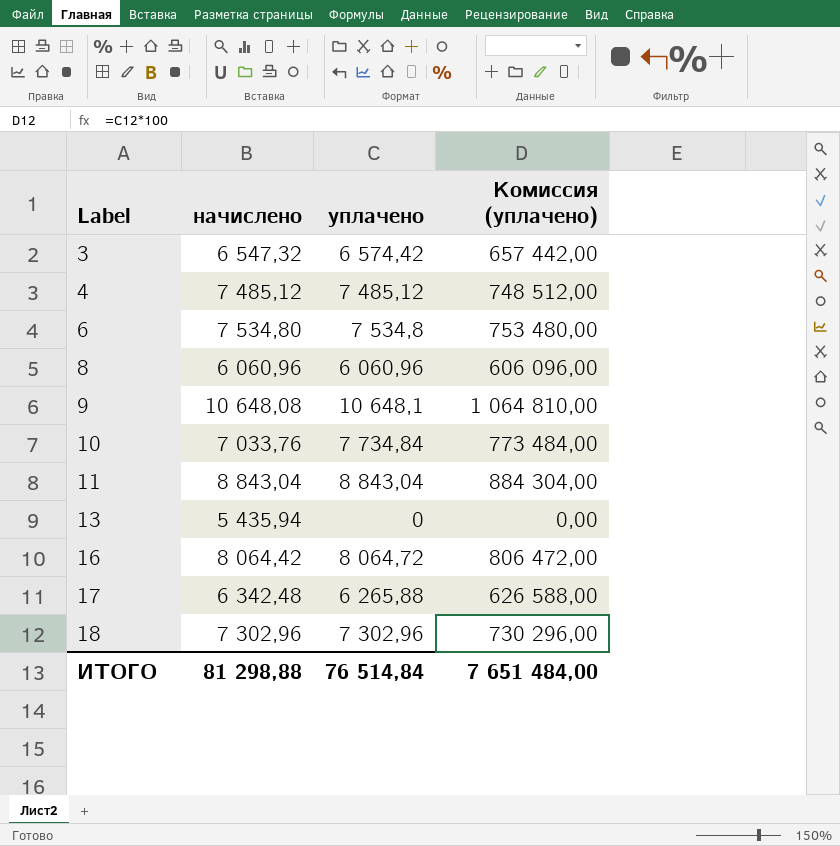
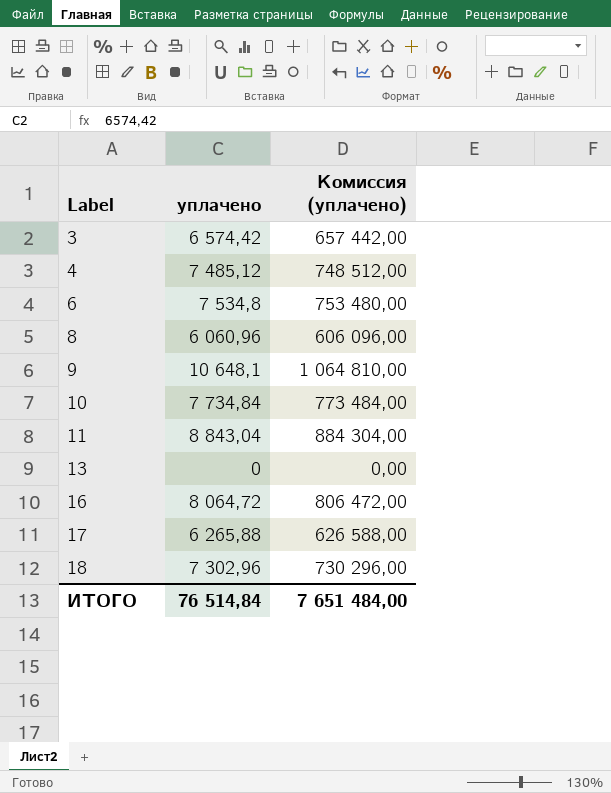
column начислено | position: 2 -> none

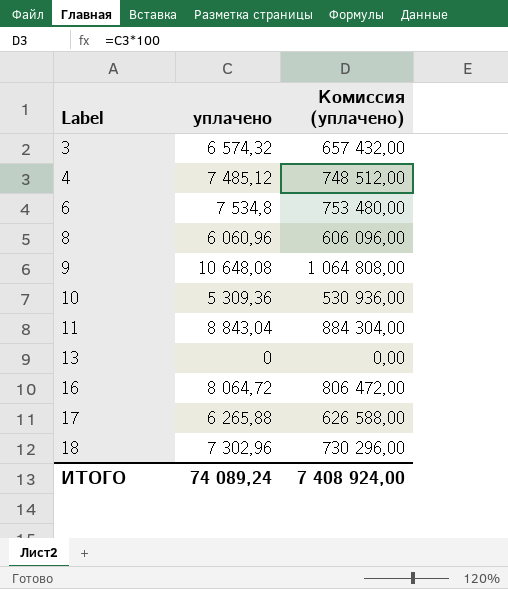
3 | уплачено: 6 574,42 -> 6 574,32
3 | Комиссия (уплачено): 657 442,00 -> 657 432,00
9 | уплачено: 10 648,1 -> 10 648,08
9 | Комиссия (уплачено): 1 064 810,00 -> 1 064 808,00
10 | уплачено: 7 734,84 -> 5 309,36
10 | Комиссия (уплачено): 773 484,00 -> 530 936,00
ИТОГО | уплачено: 76 514,84 -> 74 089,24
ИТОГО | Комиссия (уплачено): 7 651 484,00 -> 7 408 924,00

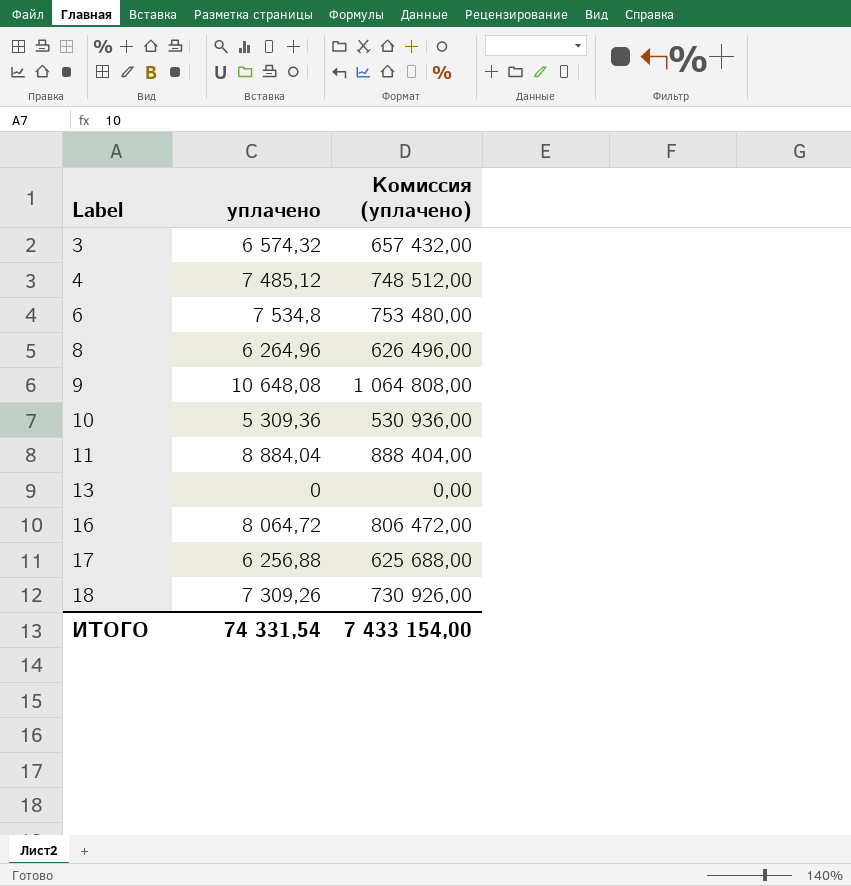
8 | уплачено: 6 060,96 -> 6 264,96
8 | Комиссия (уплачено): 606 096,00 -> 626 496,00
11 | уплачено: 8 843,04 -> 8 884,04
11 | Комиссия (уплачено): 884 304,00 -> 888 404,00
17 | уплачено: 6 265,88 -> 6 256,88
17 | Комиссия (уплачено): 626 588,00 -> 625 688,00
18 | уплачено: 7 302,96 -> 7 309,26
18 | Комиссия (уплачено): 730 296,00 -> 730 926,00
ИТОГО | уплачено: 74 089,24 -> 74 331,54
ИТОГО | Комиссия (уплачено): 7 408 924,00 -> 7 433 154,00

